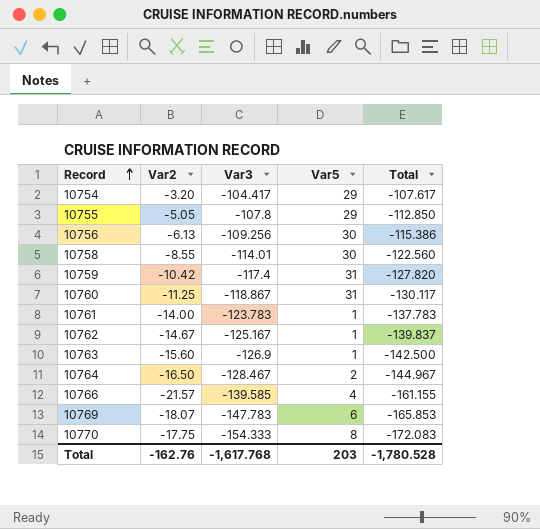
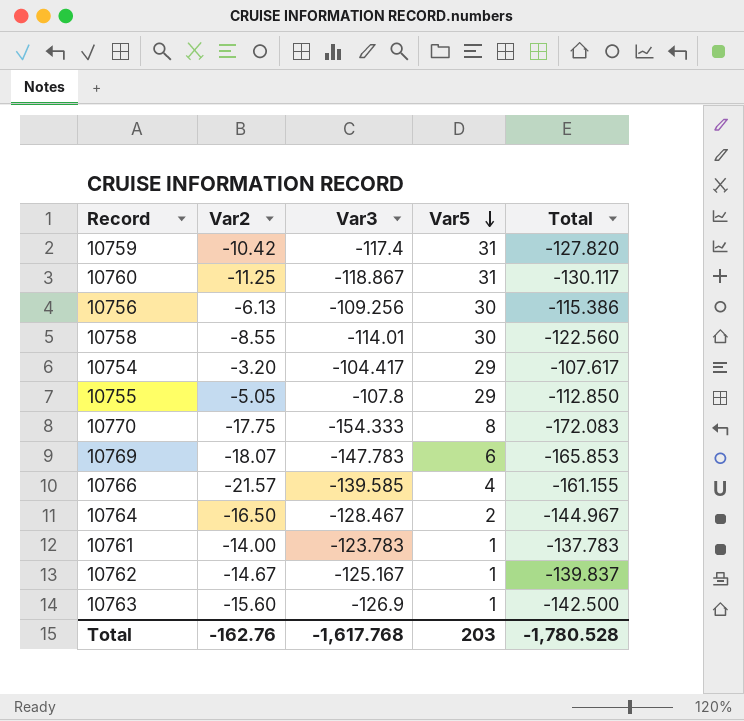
row order: Record ascending -> Var5 descending

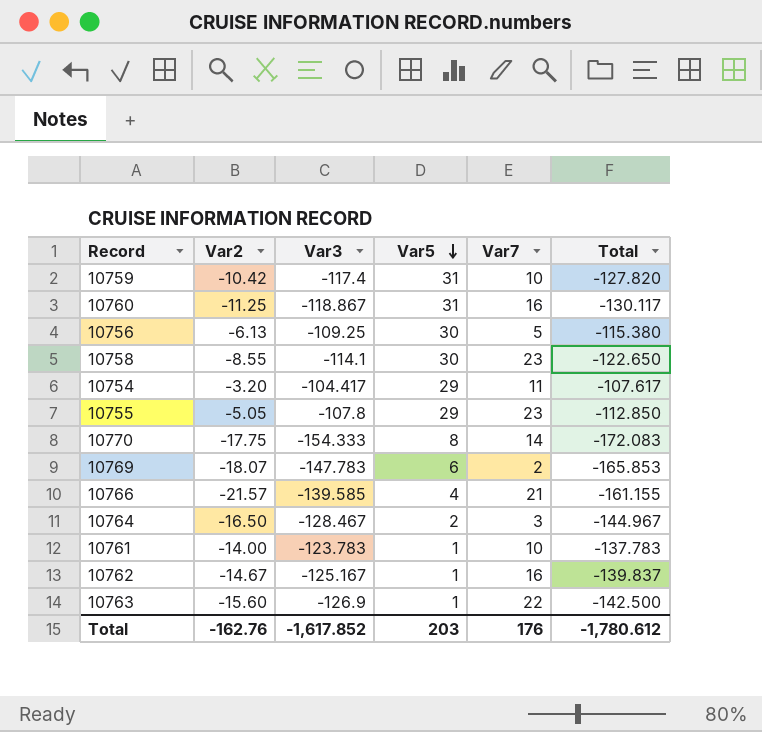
column Var7 | position: none -> 5
10756 | Var3: -109.256 -> -109.25
10756 | Total: -115.386 -> -115.380
10758 | Var3: -114.01 -> -114.1
10758 | Total: -122.560 -> -122.650
Total | Var3: -1,617.768 -> -1,617.852
Total | Total: -1,780.528 -> -1,780.612

